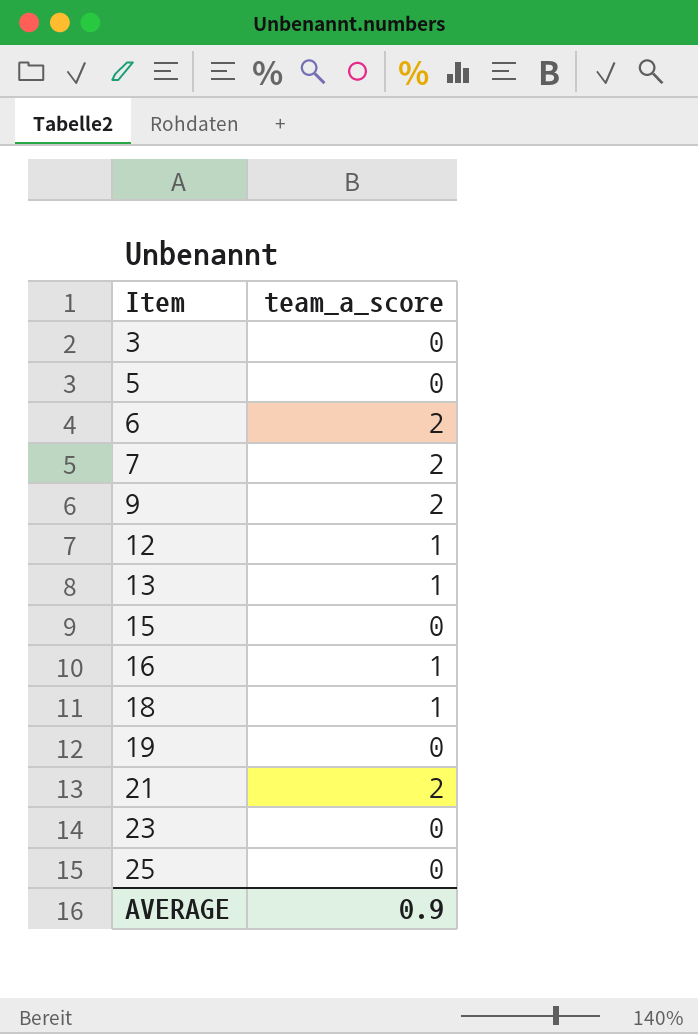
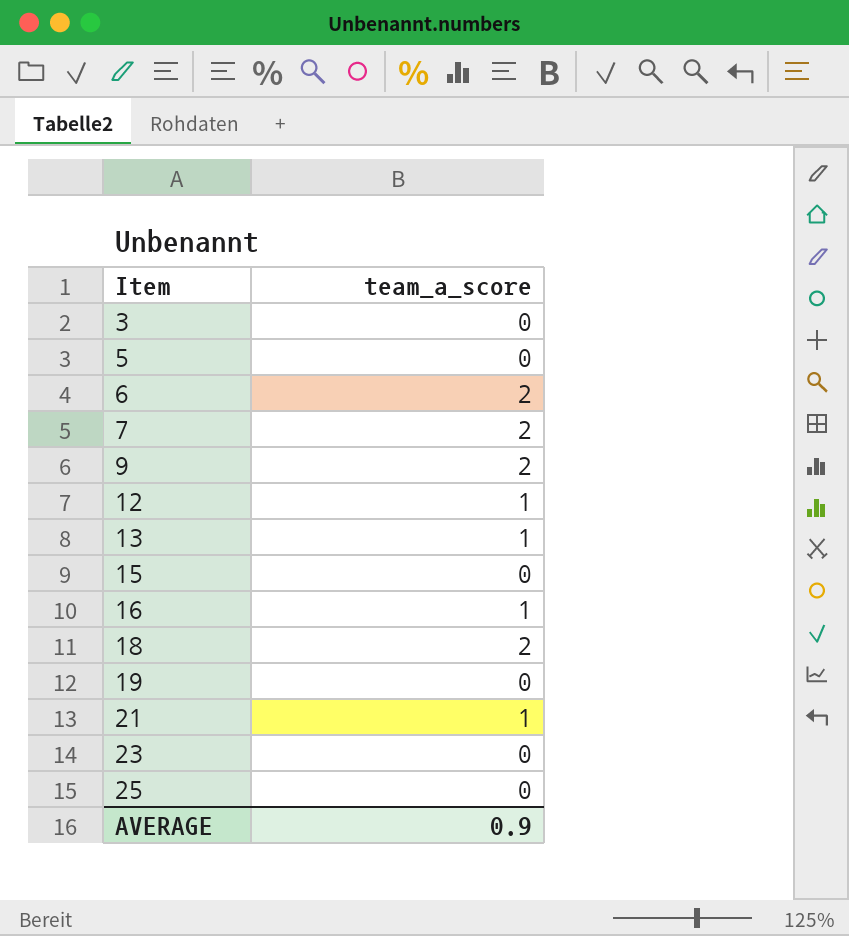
18 | team_a_score: 1 -> 2
21 | team_a_score: 2 -> 1

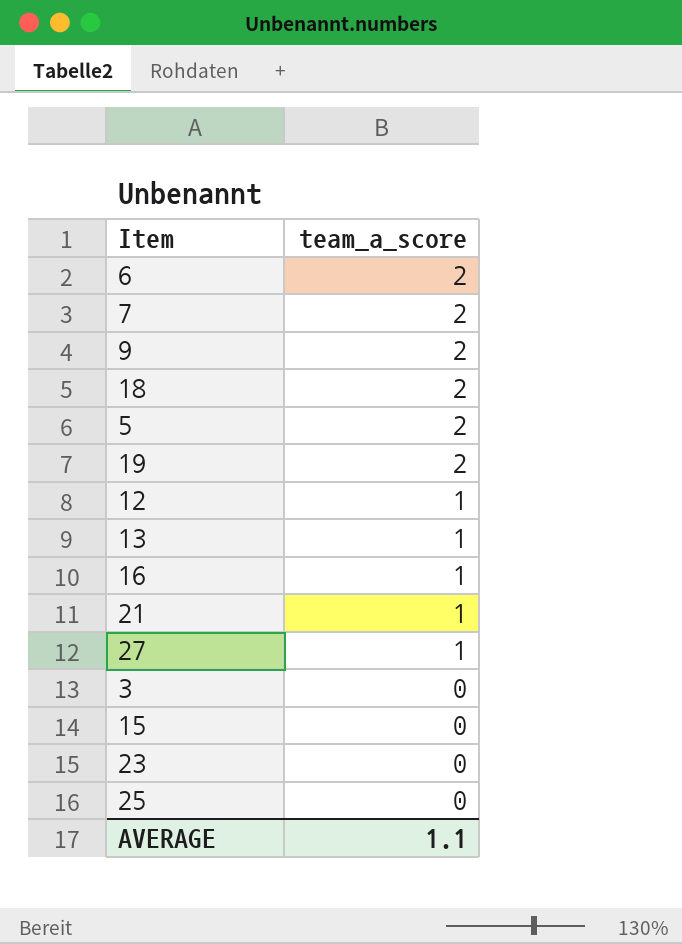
row order: Item ascending -> team_a_score descending
5 | team_a_score: 0 -> 2
19 | team_a_score: 0 -> 2
row 27: none -> 1
AVERAGE | team_a_score: 0.9 -> 1.1

